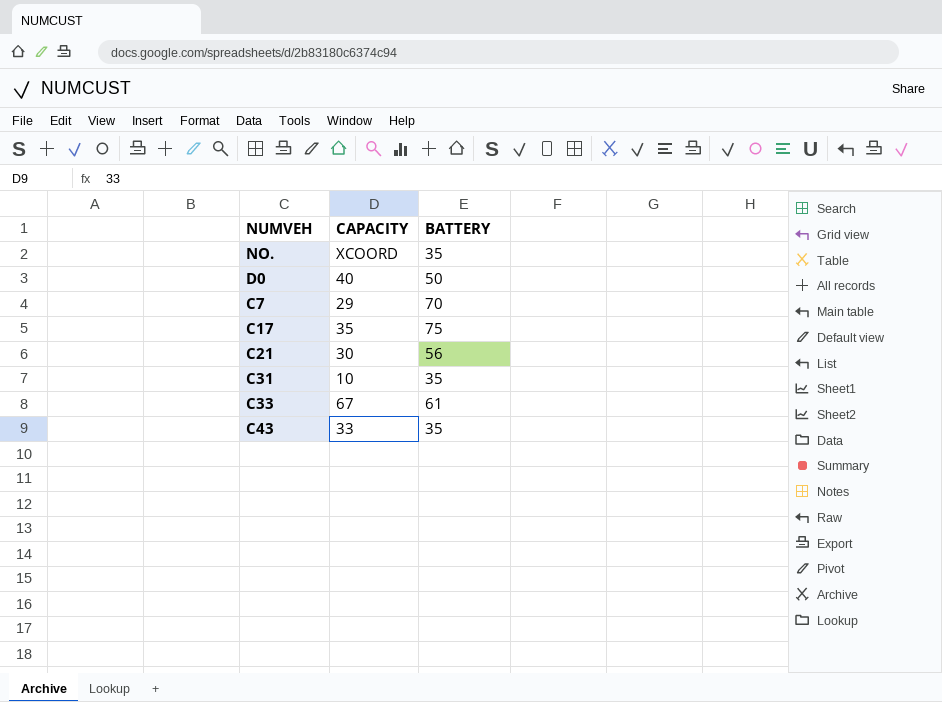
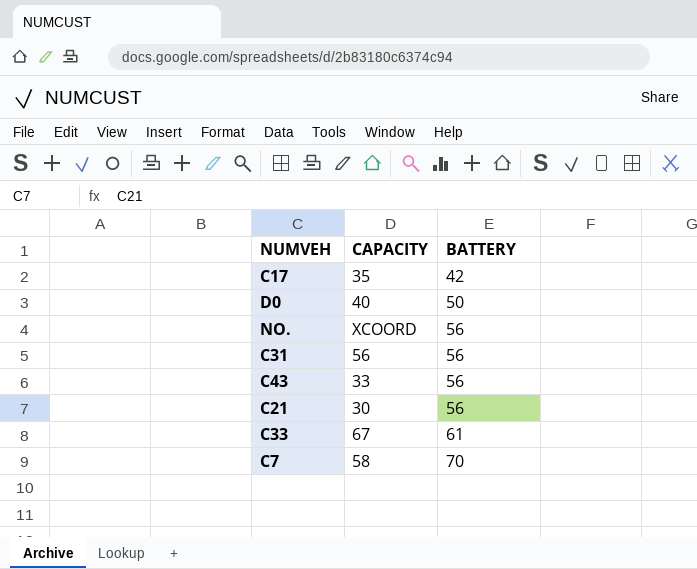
row order: none -> BATTERY ascending
C17 | BATTERY: 75 -> 42
NO. | BATTERY: 35 -> 56
C31 | CAPACITY: 10 -> 56
C31 | BATTERY: 35 -> 56
C43 | BATTERY: 35 -> 56
C7 | CAPACITY: 29 -> 58

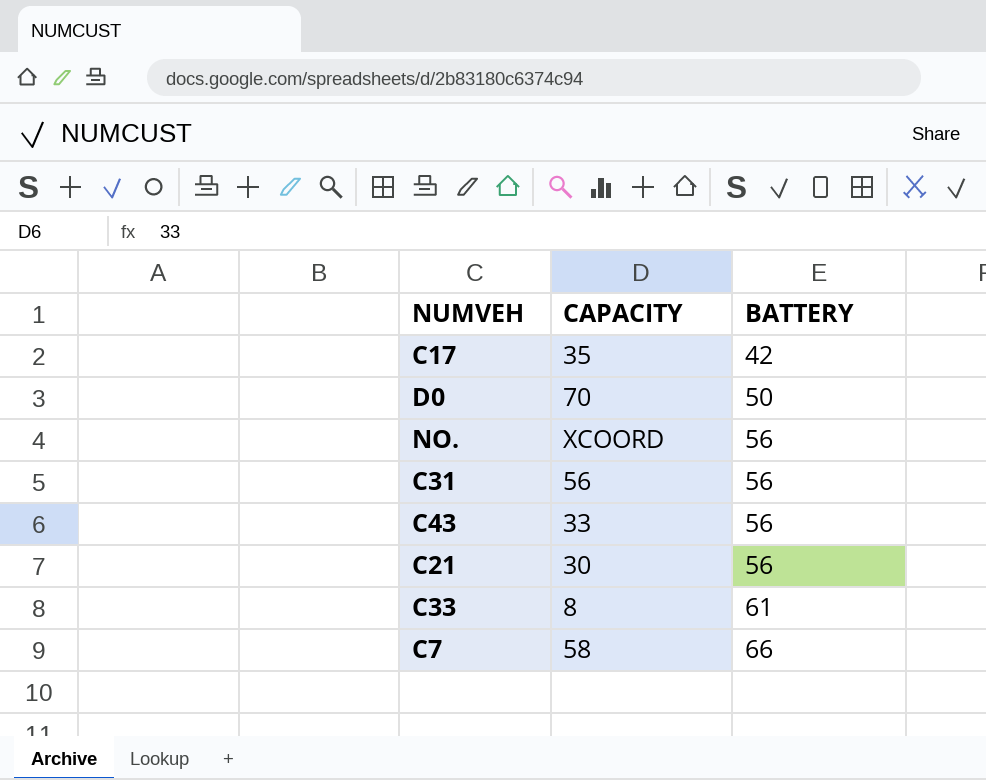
D0 | CAPACITY: 40 -> 70
C33 | CAPACITY: 67 -> 8
C7 | BATTERY: 70 -> 66

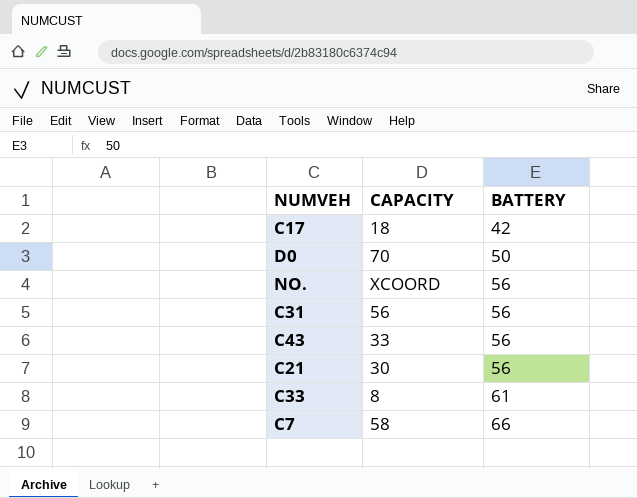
C17 | CAPACITY: 35 -> 18

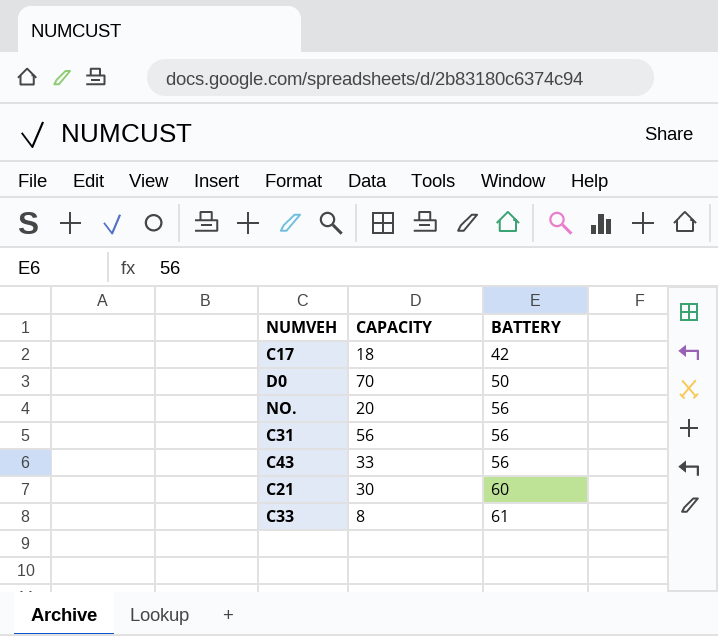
row C7: 58 | 66 -> none
NO. | CAPACITY: XCOORD -> 20
C21 | BATTERY: 56 -> 60

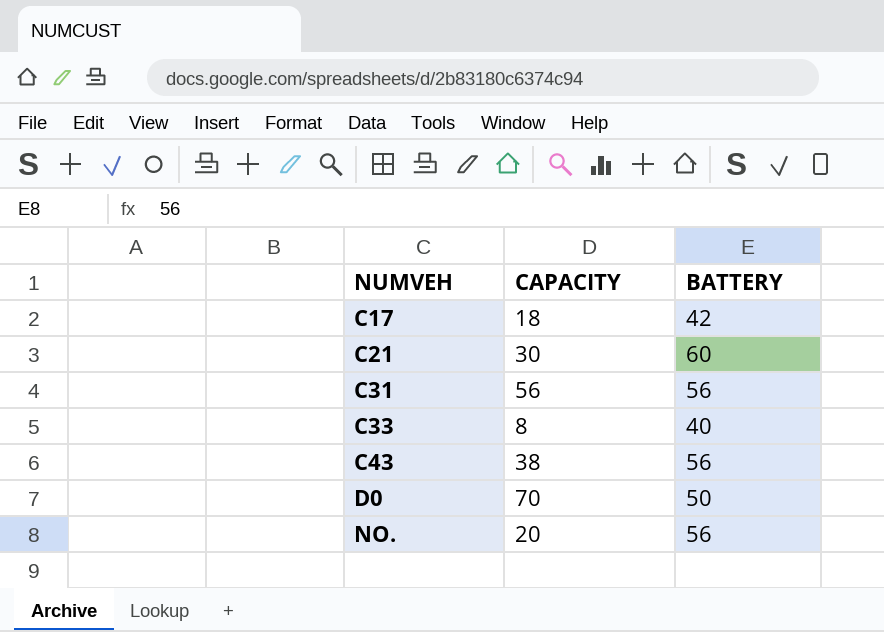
row order: BATTERY ascending -> NUMVEH ascending
C33 | BATTERY: 61 -> 40
C43 | CAPACITY: 33 -> 38

